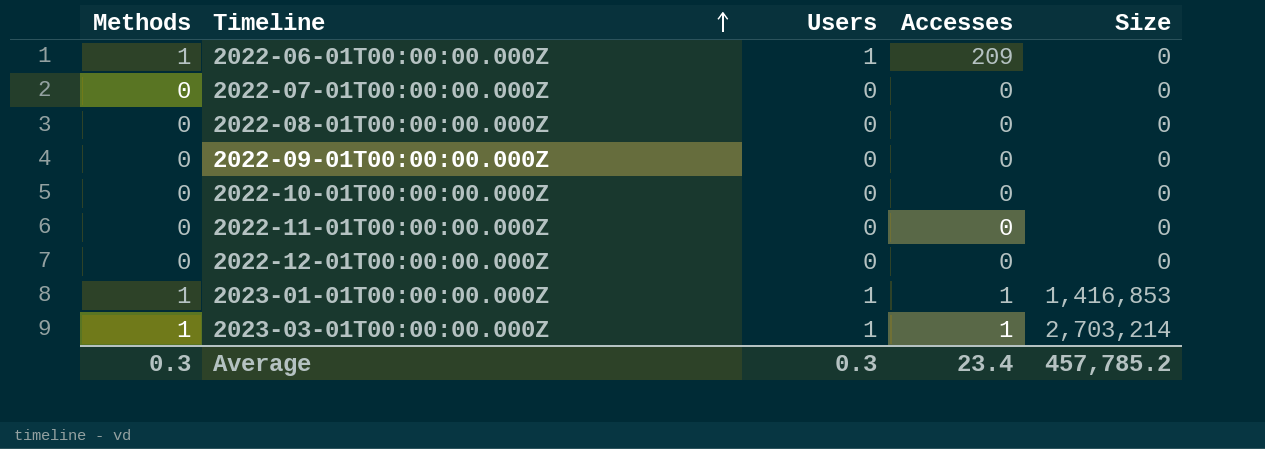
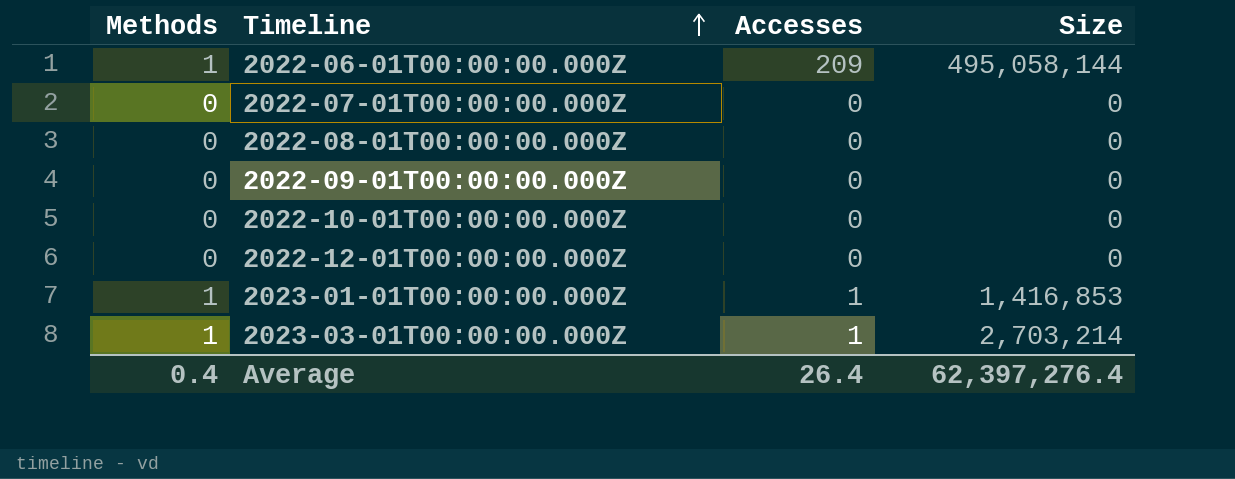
column Users | position: 3 -> none
row 2022-11-01T00:00:00.000Z: 0 | 0 | 0 | 0 -> none
2022-06-01T00:00:00.000Z | Size: 0 -> 495,058,144
Average | Methods: 0.3 -> 0.4
Average | Accesses: 23.4 -> 26.4
Average | Size: 457,785.2 -> 62,397,276.4

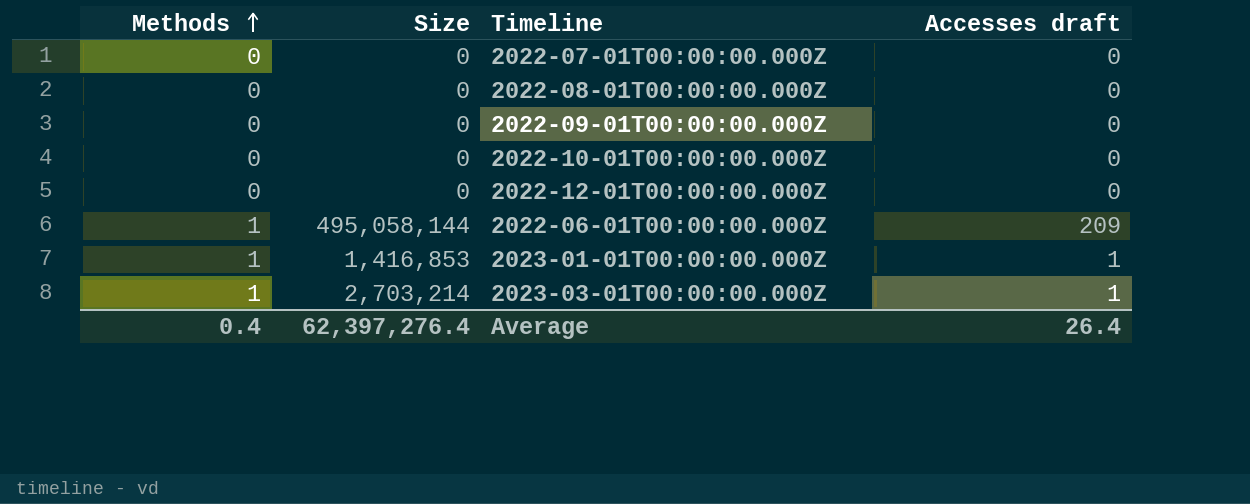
row order: Timeline ascending -> Methods ascending
column Size | position: 4 -> 2
column name: Accesses -> Accesses draft

